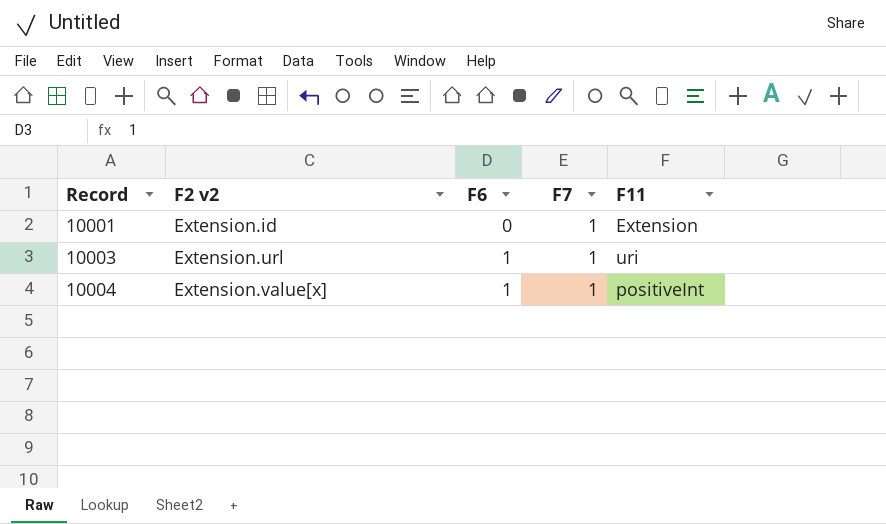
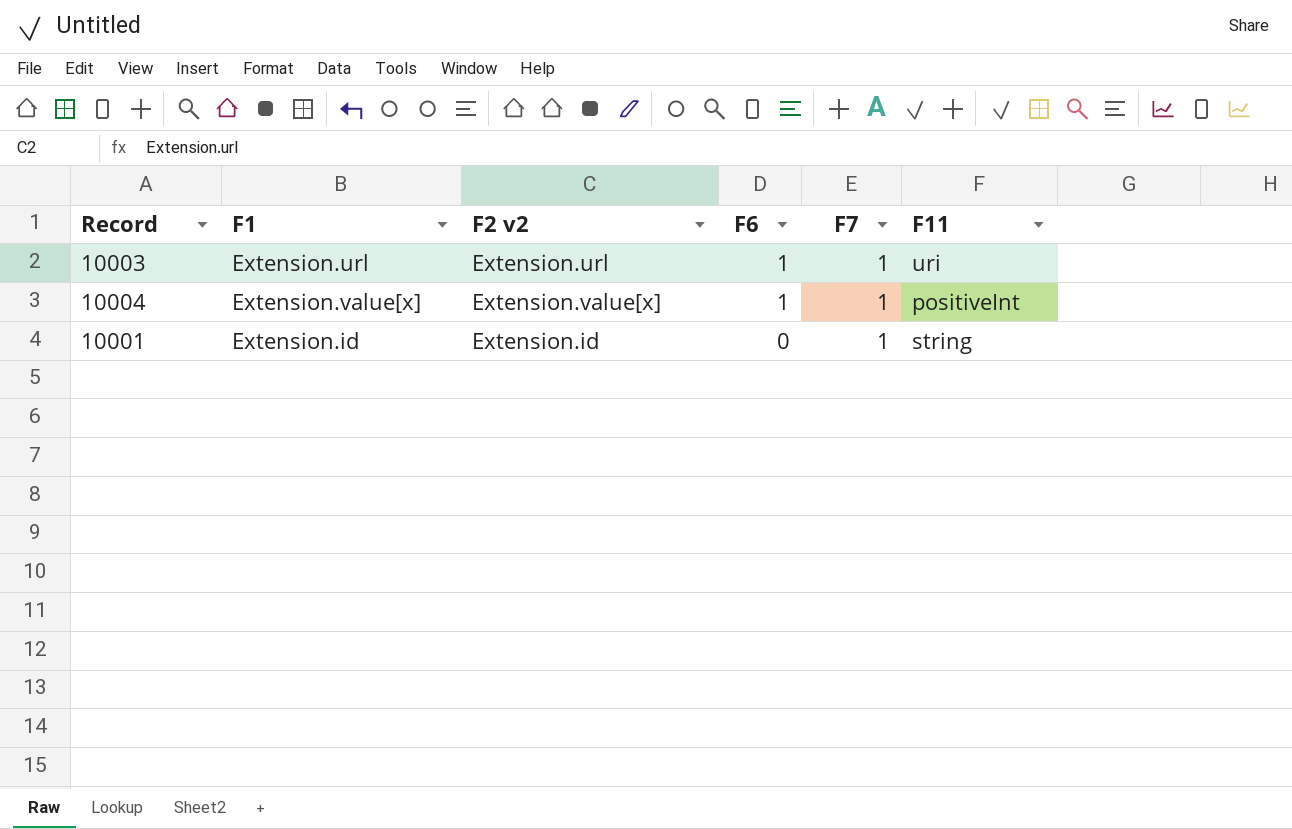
row order: Record ascending -> F6 descending
column F1 | position: none -> 2
10001 | F11: Extension -> string

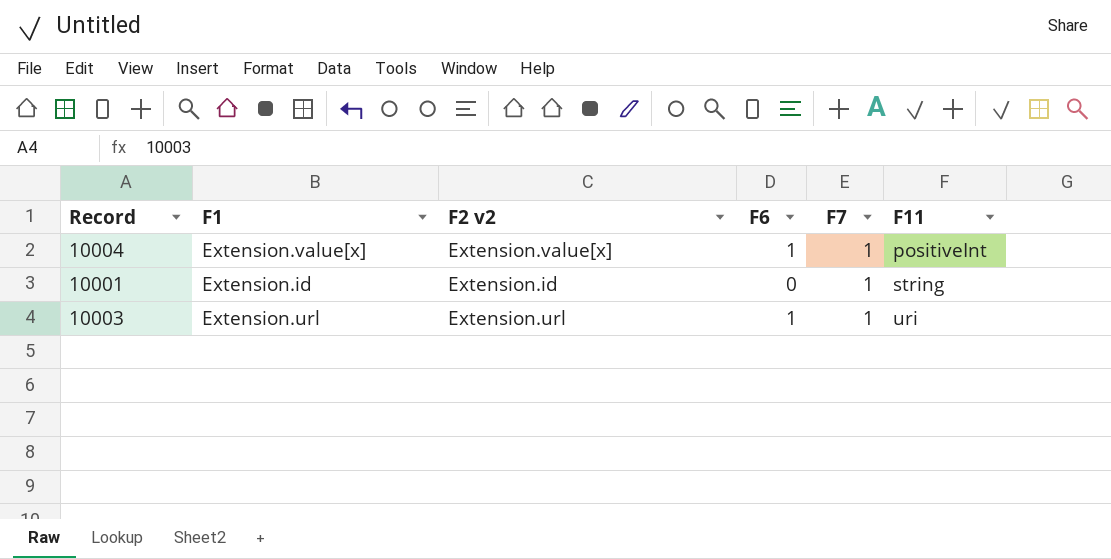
row order: F6 descending -> F11 ascending

